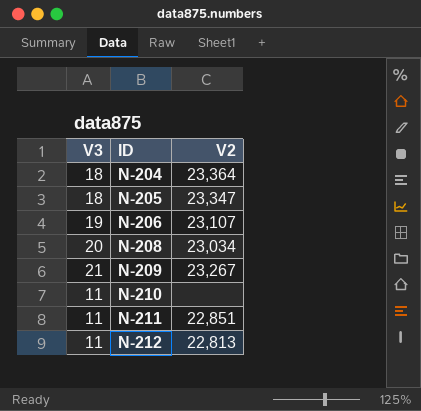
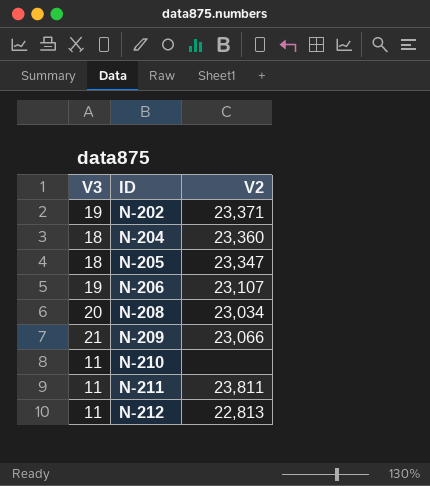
row N-202: none -> 19 | 23,371
N-204 | V2: 23,364 -> 23,360
N-209 | V2: 23,267 -> 23,066
N-211 | V2: 22,851 -> 23,811

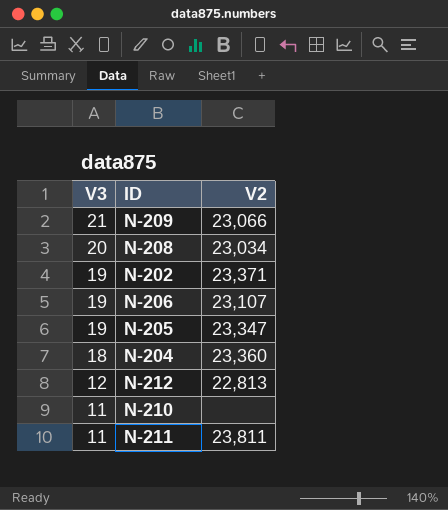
row order: ID ascending -> V3 descending
N-205 | V3: 18 -> 19
N-212 | V3: 11 -> 12

